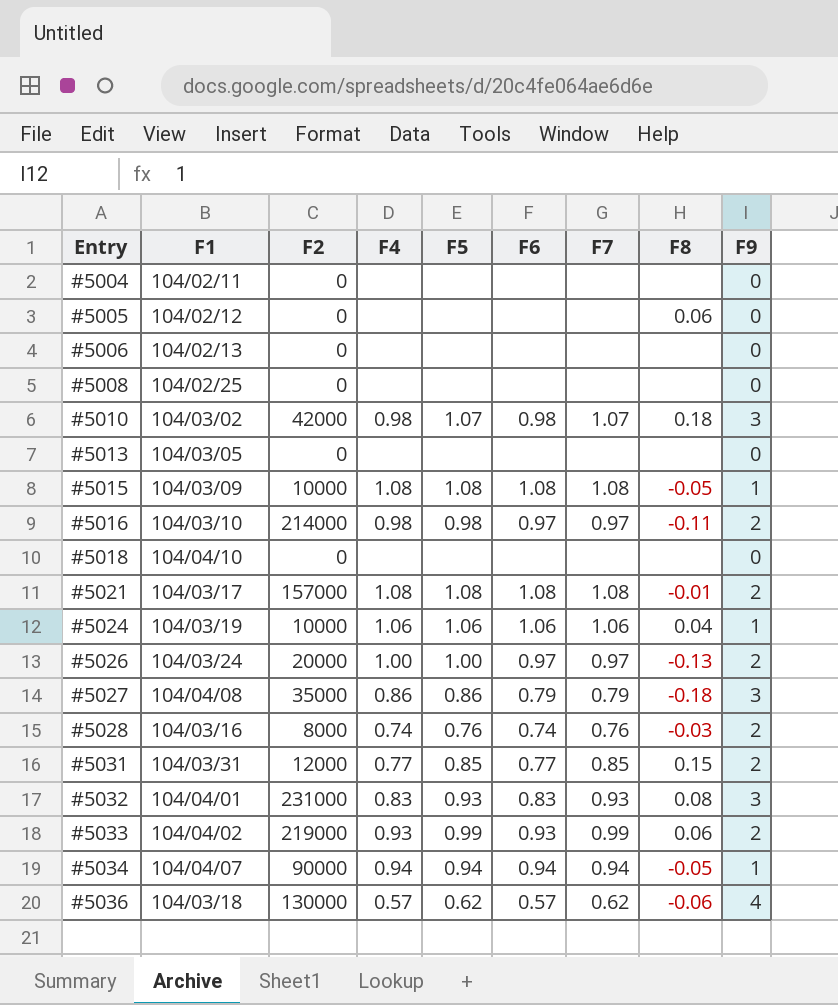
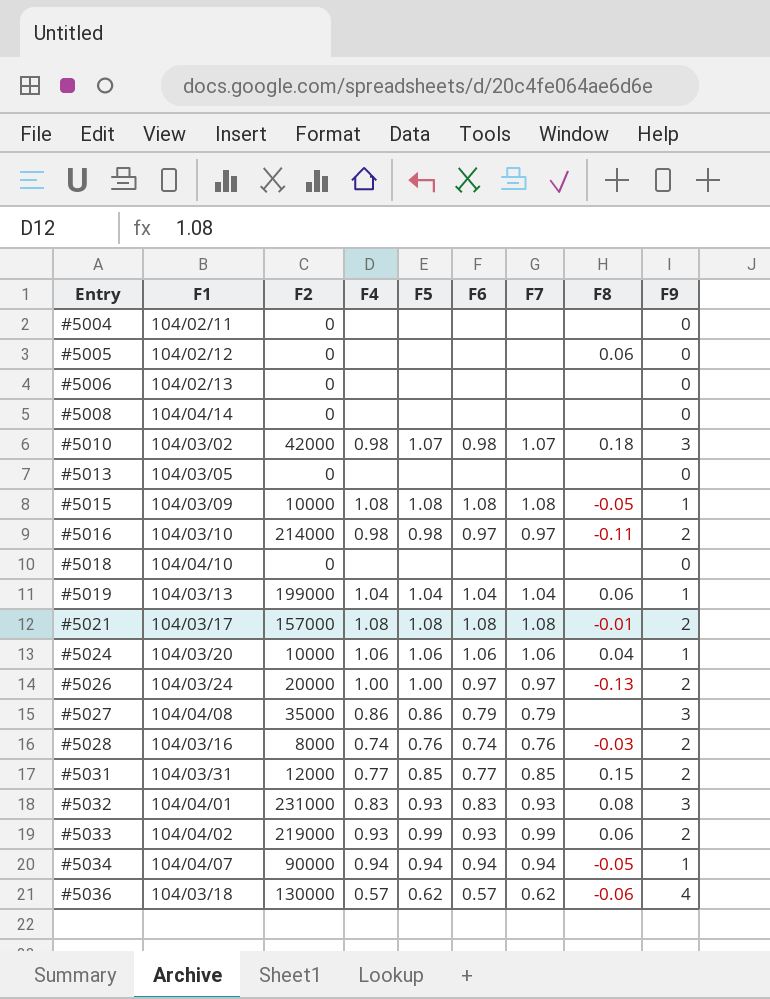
#5008 | F1: 104/02/25 -> 104/04/14
row #5019: none -> 104/03/13 | 199000 | 1.04 | 1.04 | 1.04 | 1.04 | 0.06 | 1
#5024 | F1: 104/03/19 -> 104/03/20
#5027 | F8: -0.18 -> none

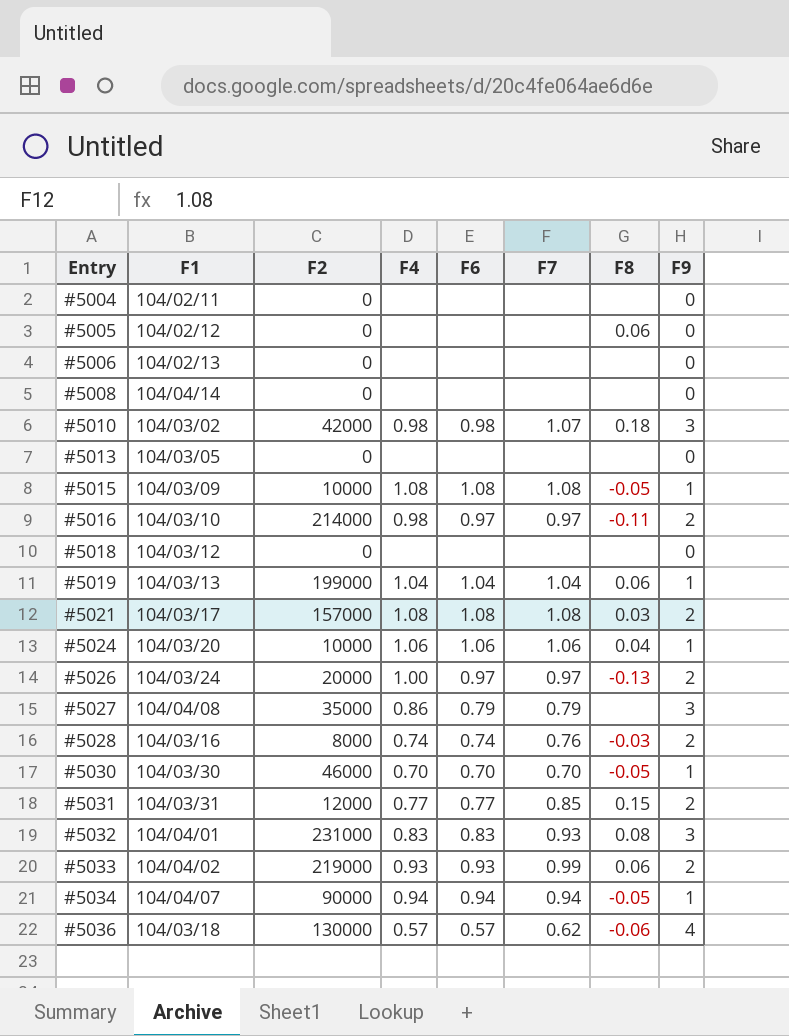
column F5 | position: 5 -> none
#5018 | F1: 104/04/10 -> 104/03/12
#5021 | F8: -0.01 -> 0.03
row #5030: none -> 104/03/30 | 46000 | 0.70 | 0.70 | 0.70 | -0.05 | 1

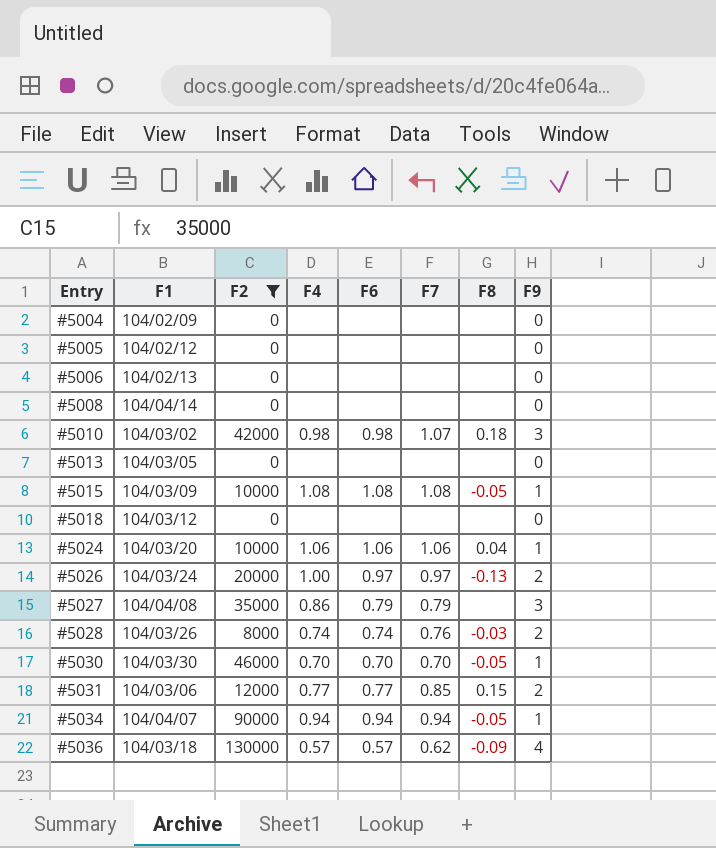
filter: none -> F2 <= 130000
#5004 | F1: 104/02/11 -> 104/02/09
#5005 | F8: 0.06 -> none
#5028 | F1: 104/03/16 -> 104/03/26
#5031 | F1: 104/03/31 -> 104/03/06
#5036 | F8: -0.06 -> -0.09

